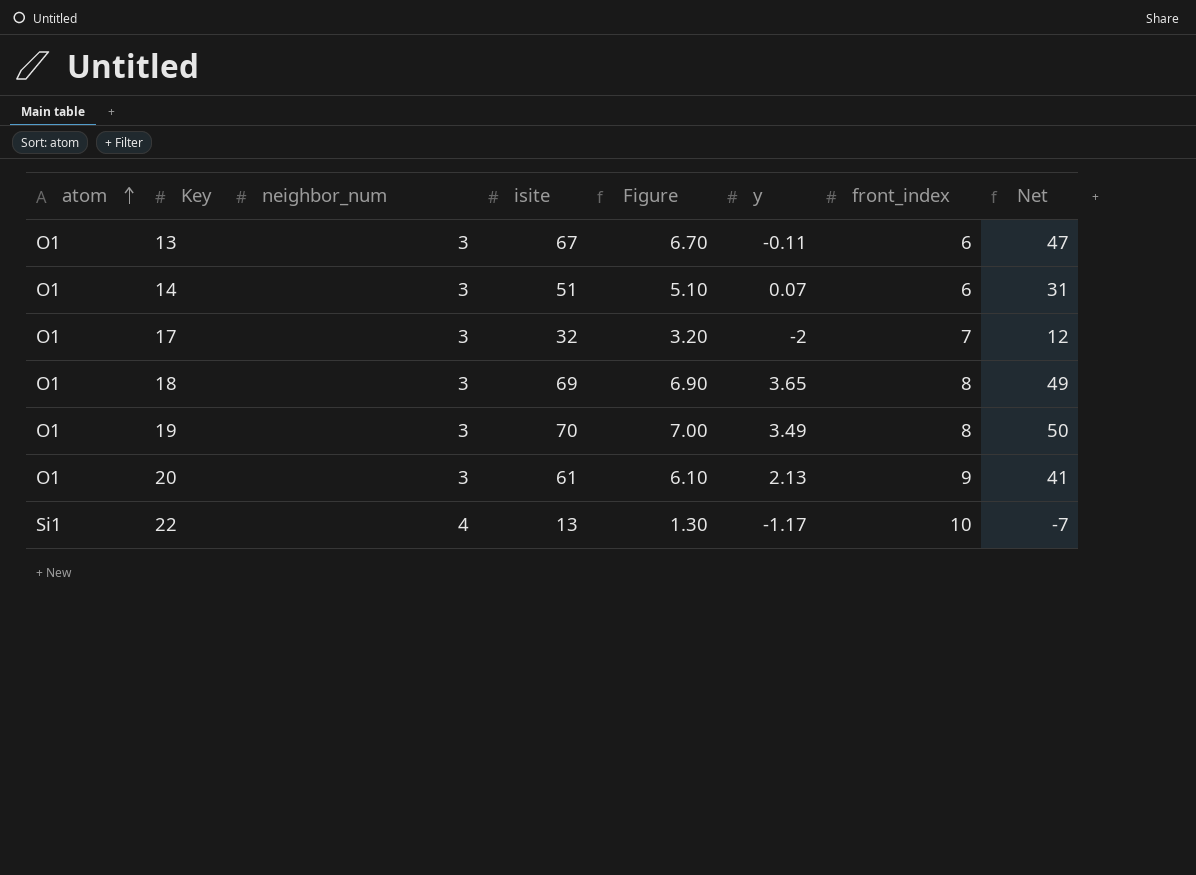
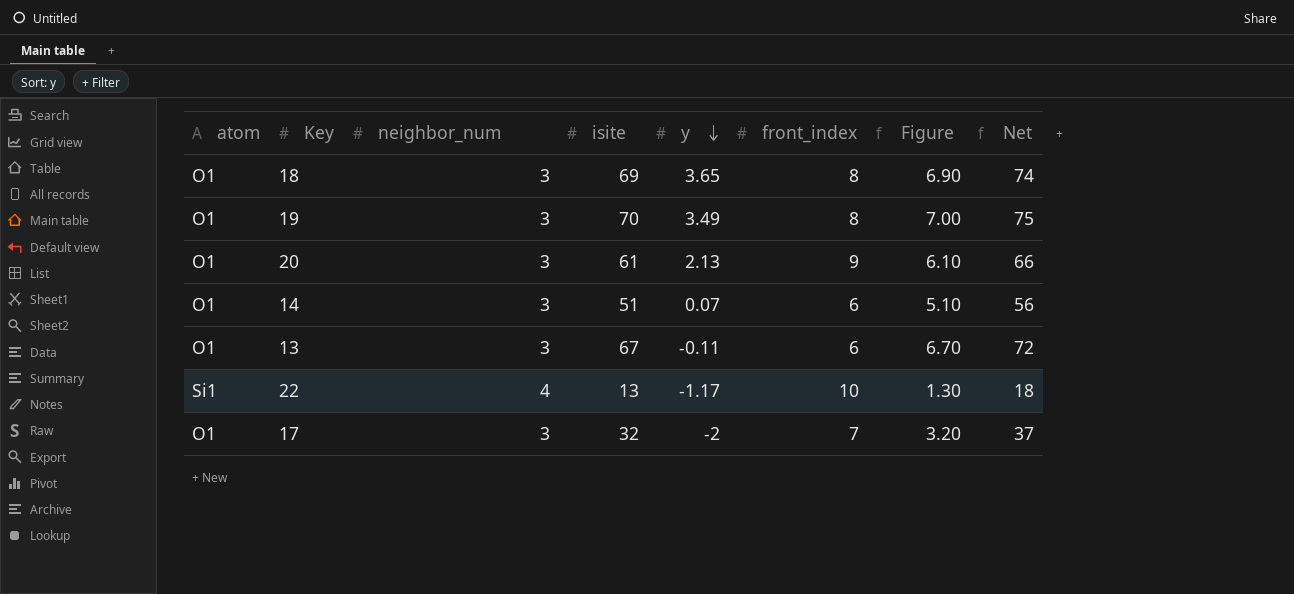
row order: atom ascending -> y descending
column Figure | position: 5 -> 7
column Net | formula: [isite] - 20 -> [isite] + 5

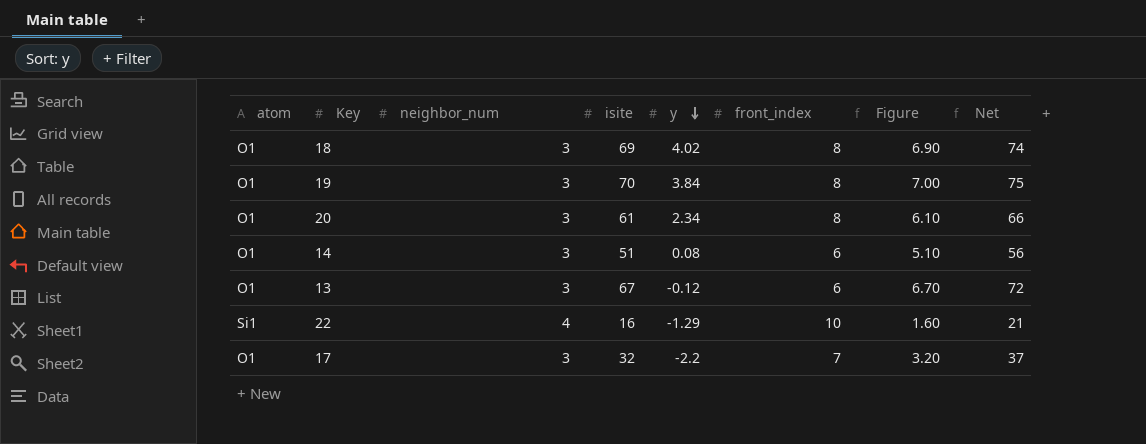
18 | y: 3.65 -> 4.02
19 | y: 3.49 -> 3.84
20 | y: 2.13 -> 2.34
20 | front_index: 9 -> 8
14 | y: 0.07 -> 0.08
13 | y: -0.11 -> -0.12
22 | isite: 13 -> 16
22 | y: -1.17 -> -1.29
22 | Figure: 1.30 -> 1.60
22 | Net: 18 -> 21
17 | y: -2 -> -2.2

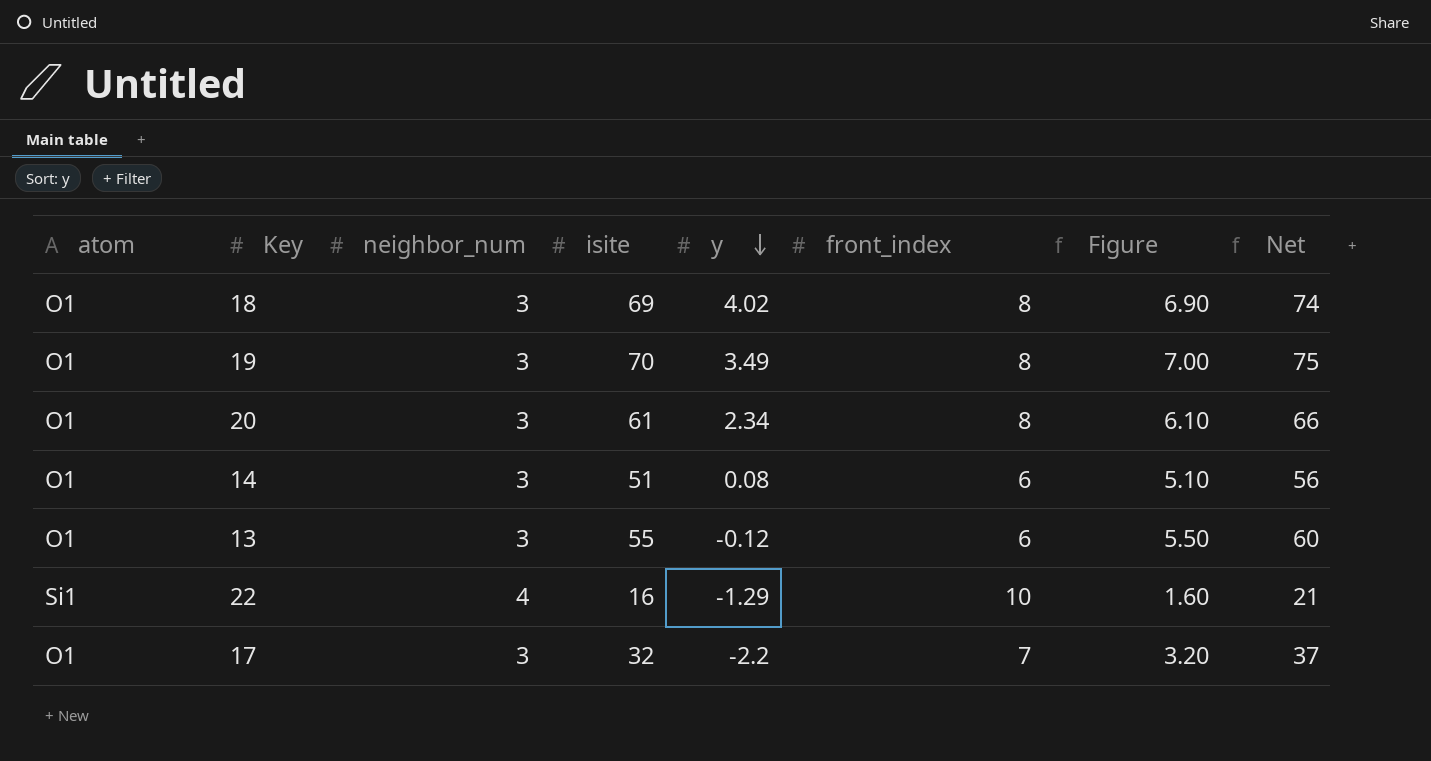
19 | y: 3.84 -> 3.49
13 | isite: 67 -> 55
13 | Figure: 6.70 -> 5.50
13 | Net: 72 -> 60

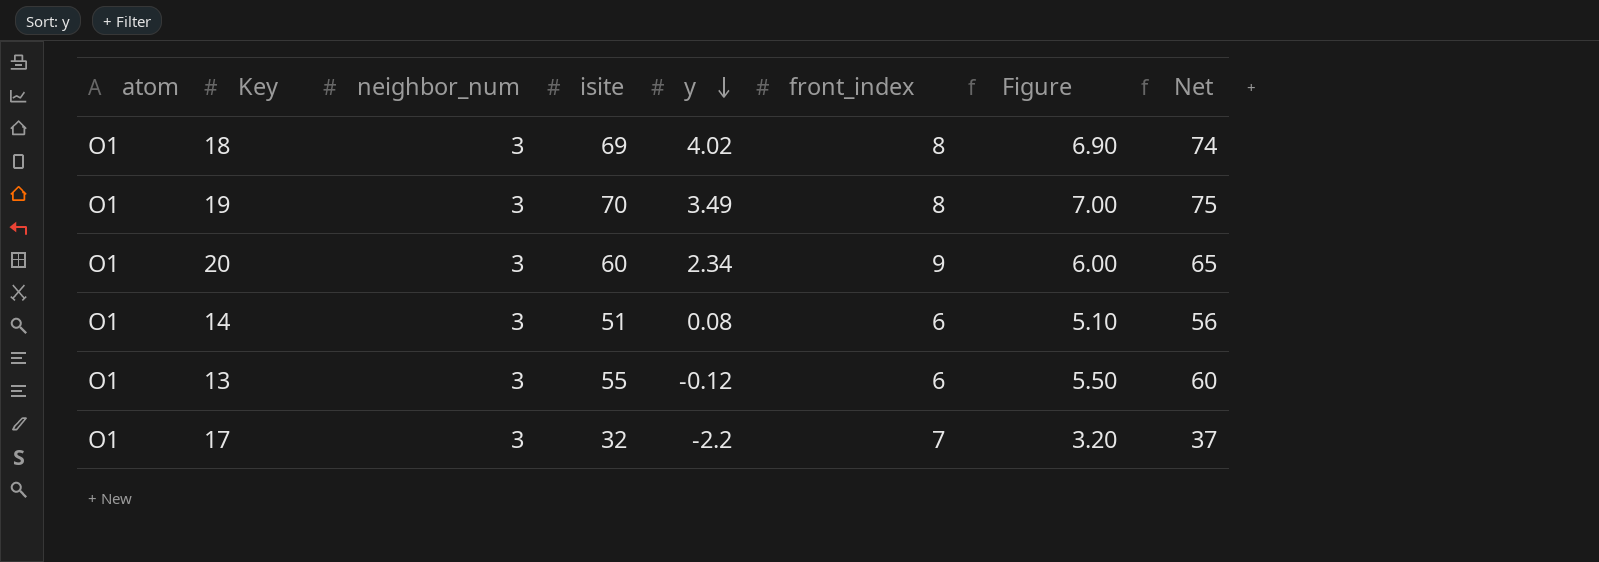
row 22: Si1 | 4 | 16 | -1.29 | 10 | 1.60 | 21 -> none
20 | isite: 61 -> 60
20 | front_index: 8 -> 9
20 | Figure: 6.10 -> 6.00
20 | Net: 66 -> 65

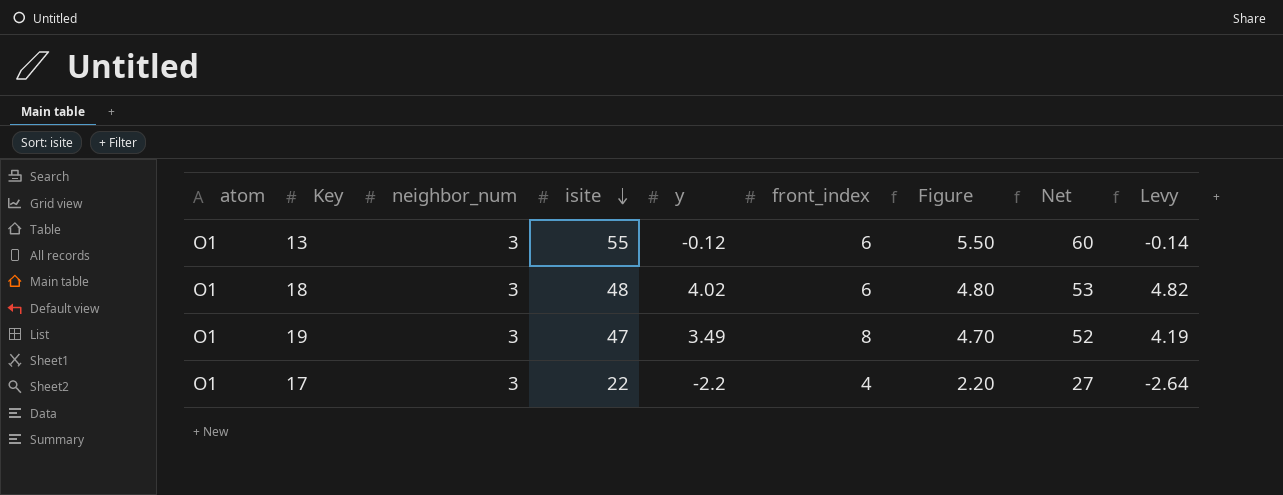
row order: y descending -> isite descending
column Levy | formula: none -> [y] * 1.2
row 20: O1 | 3 | 60 | 2.34 | 9 | 6.00 | 65 -> none
row 14: O1 | 3 | 51 | 0.08 | 6 | 5.10 | 56 -> none
18 | isite: 69 -> 48
18 | front_index: 8 -> 6
18 | Figure: 6.90 -> 4.80
18 | Net: 74 -> 53
19 | isite: 70 -> 47
19 | Figure: 7.00 -> 4.70
19 | Net: 75 -> 52
17 | isite: 32 -> 22
17 | front_index: 7 -> 4
17 | Figure: 3.20 -> 2.20
17 | Net: 37 -> 27

